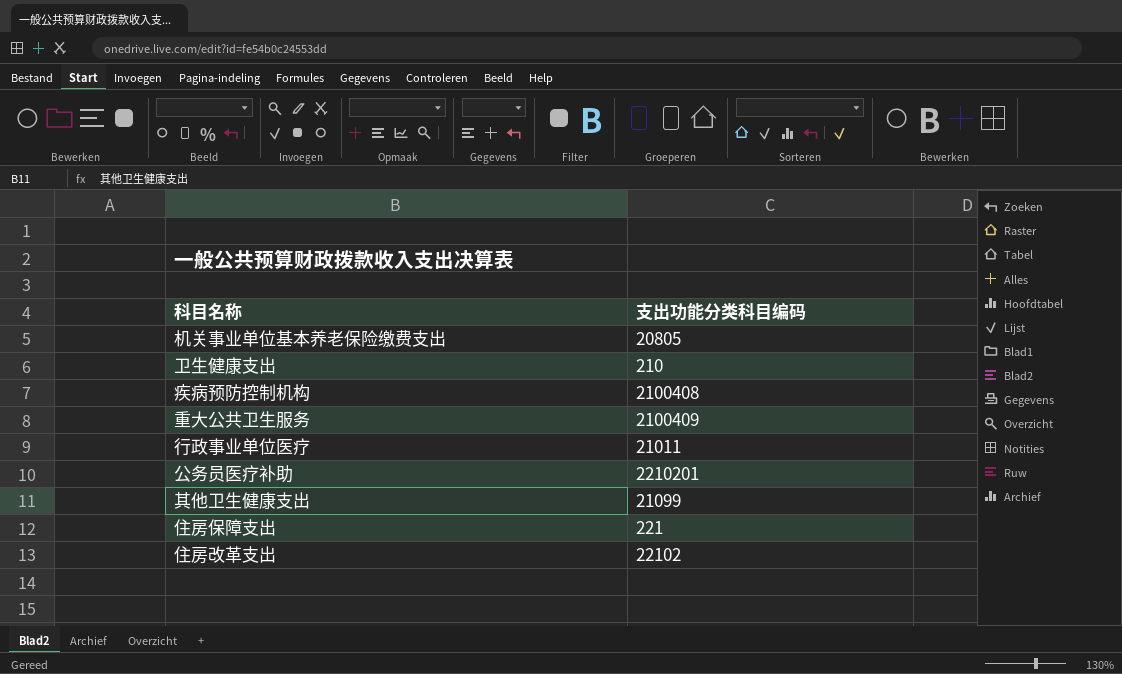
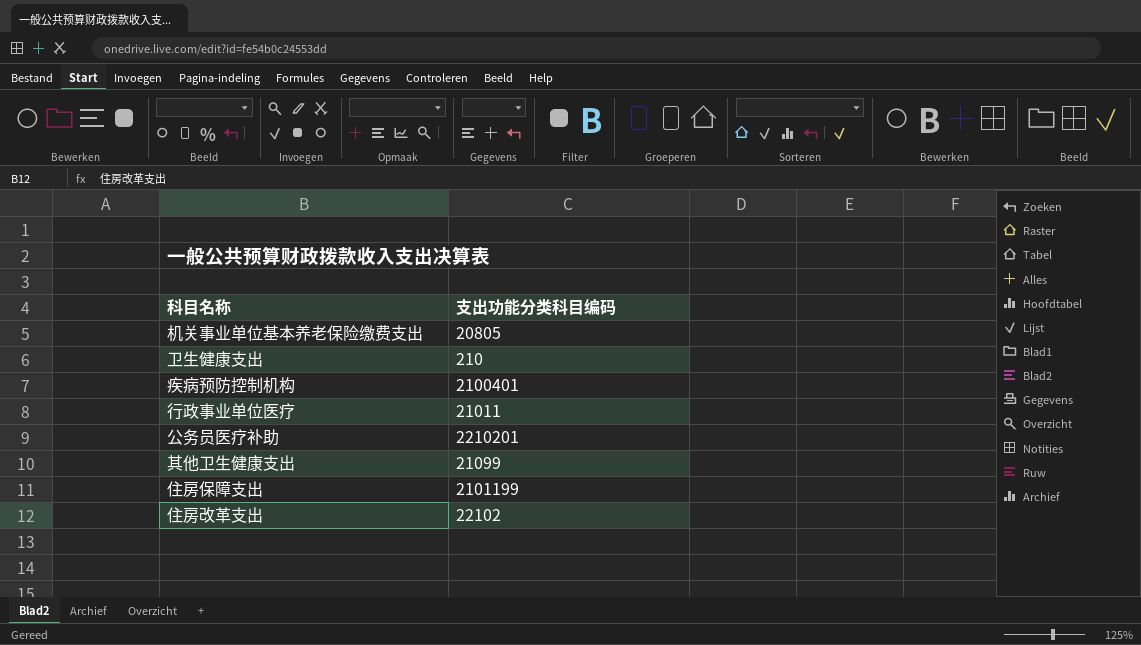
row 重大公共卫生服务: 2100409 -> none
疾病预防控制机构 | 支出功能分类科目编码: 2100408 -> 2100401
住房保障支出 | 支出功能分类科目编码: 221 -> 2101199

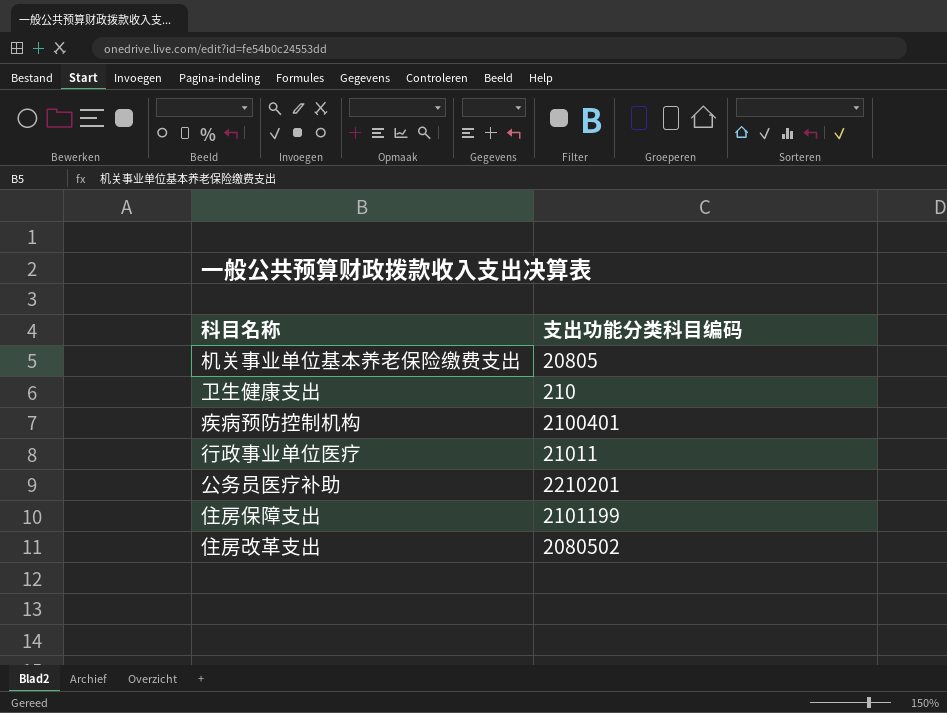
row 其他卫生健康支出: 21099 -> none
住房改革支出 | 支出功能分类科目编码: 22102 -> 2080502

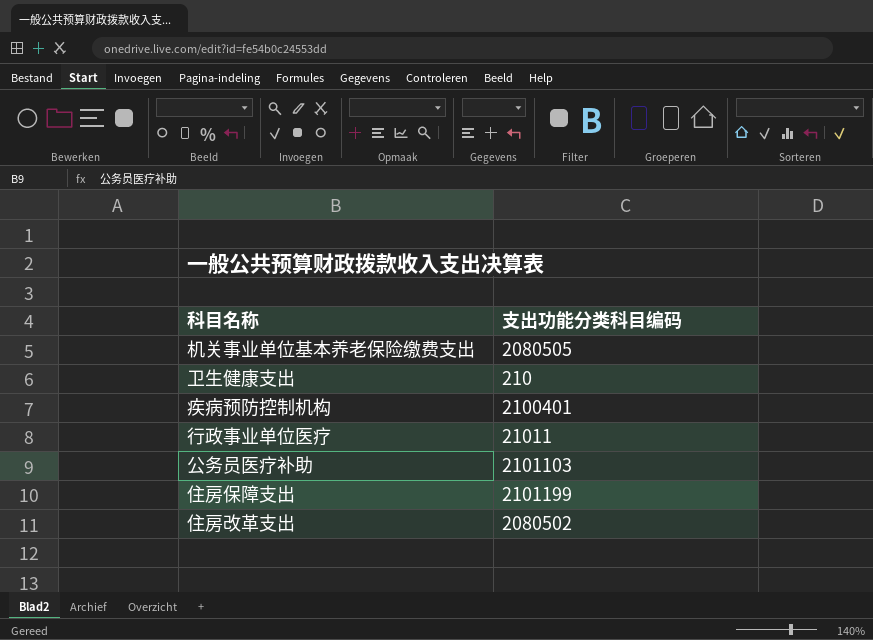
机关事业单位基本养老保险缴费支出 | 支出功能分类科目编码: 20805 -> 2080505
公务员医疗补助 | 支出功能分类科目编码: 2210201 -> 2101103

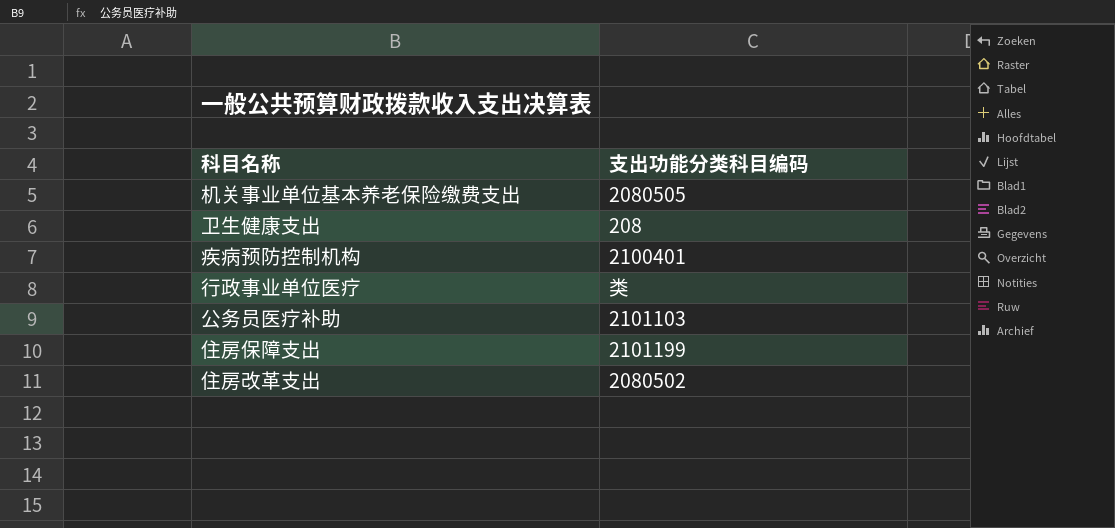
卫生健康支出 | 支出功能分类科目编码: 210 -> 208
行政事业单位医疗 | 支出功能分类科目编码: 21011 -> 类

